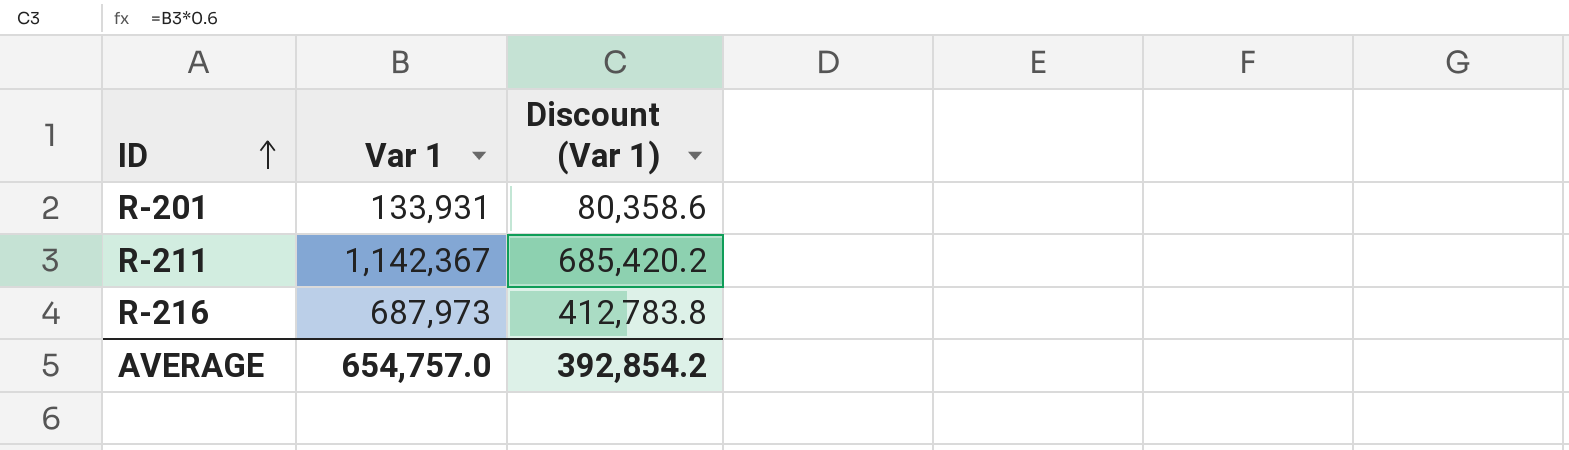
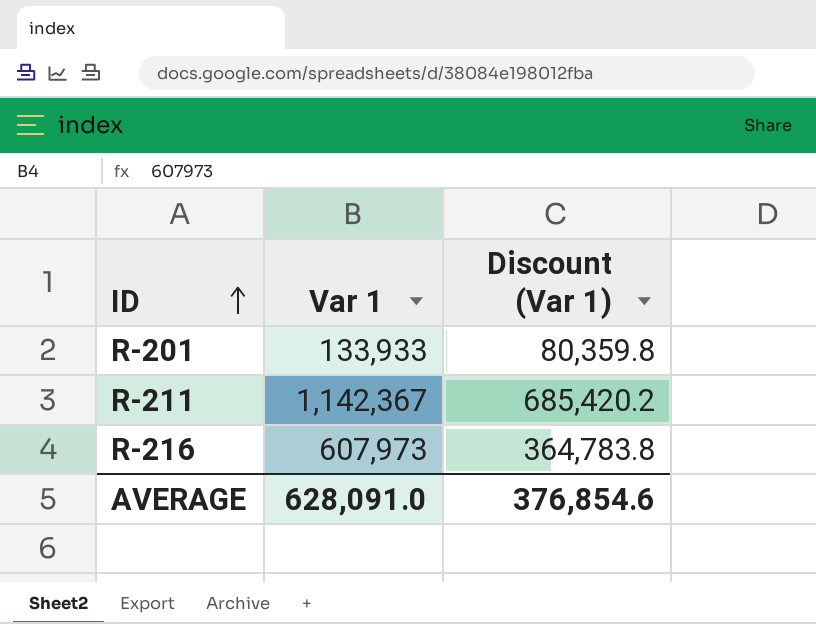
R-201 | Var 1: 133,931 -> 133,933
R-201 | Discount (Var 1): 80,358.6 -> 80,359.8
R-216 | Var 1: 687,973 -> 607,973
R-216 | Discount (Var 1): 412,783.8 -> 364,783.8
AVERAGE | Var 1: 654,757.0 -> 628,091.0
AVERAGE | Discount (Var 1): 392,854.2 -> 376,854.6

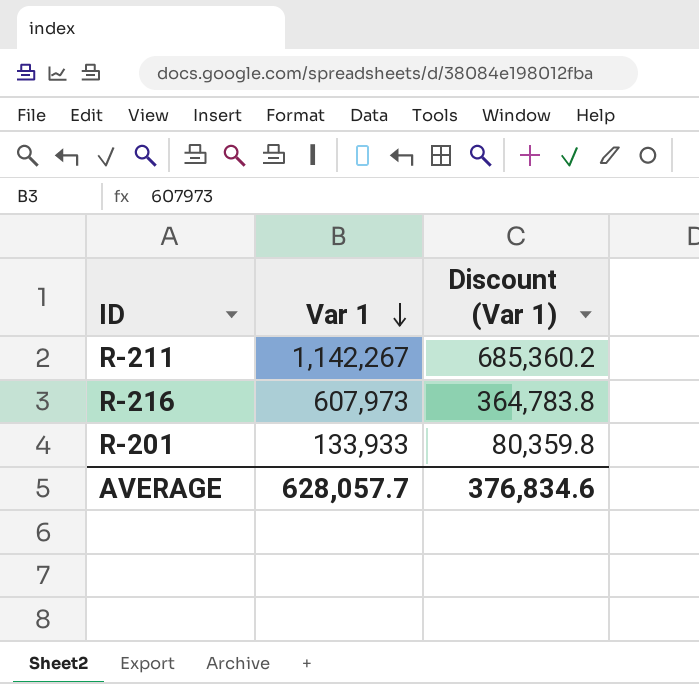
row order: ID ascending -> Var 1 descending
R-211 | Var 1: 1,142,367 -> 1,142,267
R-211 | Discount (Var 1): 685,420.2 -> 685,360.2
AVERAGE | Var 1: 628,091.0 -> 628,057.7
AVERAGE | Discount (Var 1): 376,854.6 -> 376,834.6

